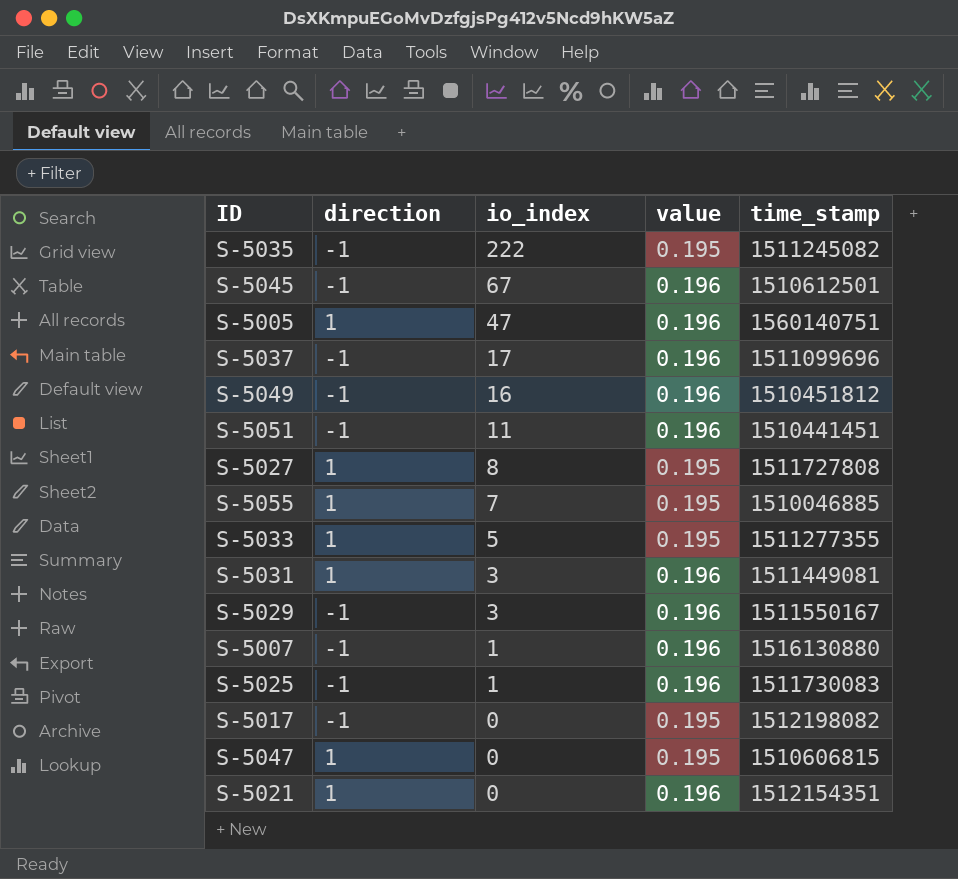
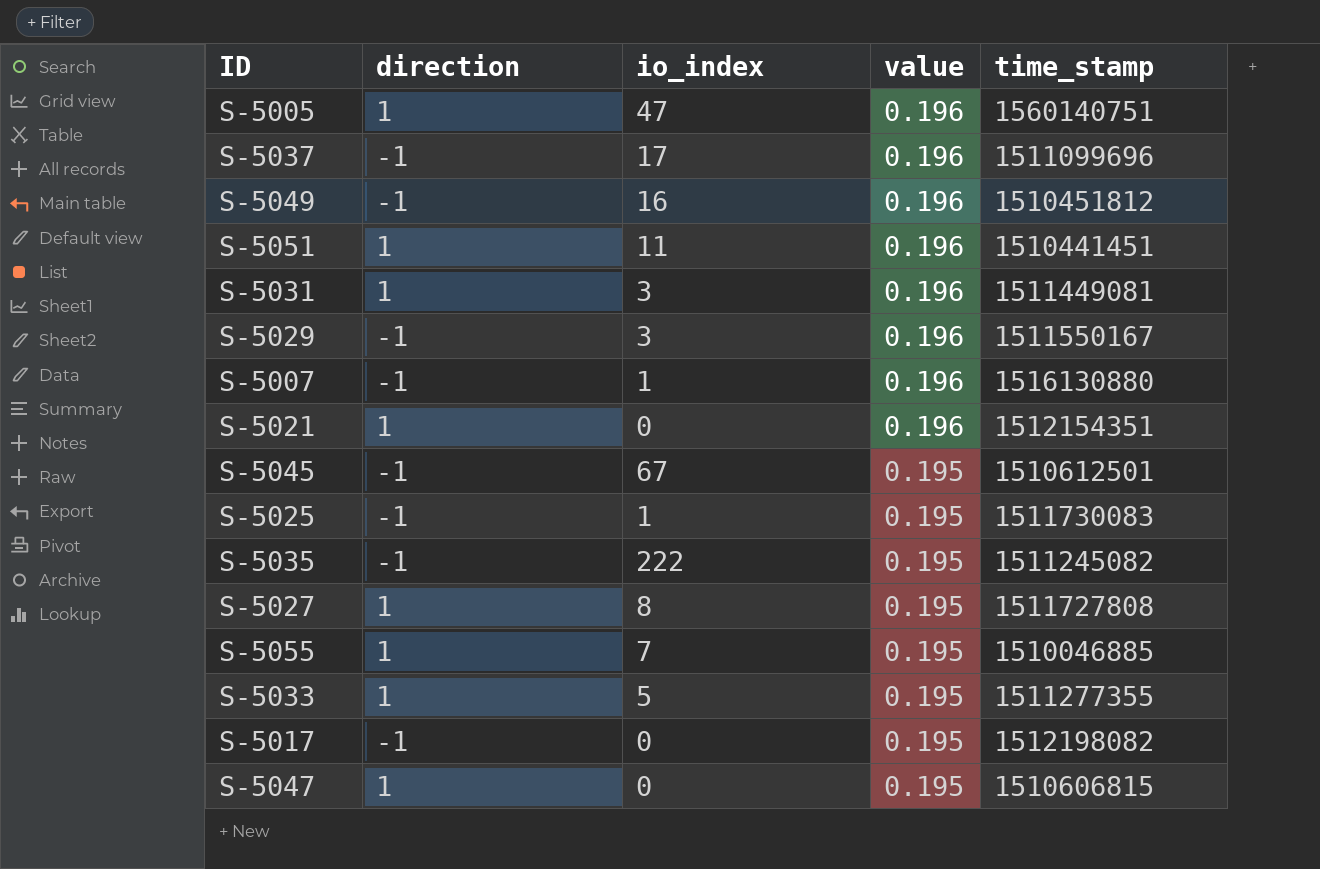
row order: io_index descending -> value descending
S-5051 | direction: -1 -> 1
S-5045 | value: 0.196 -> 0.195
S-5025 | value: 0.196 -> 0.195

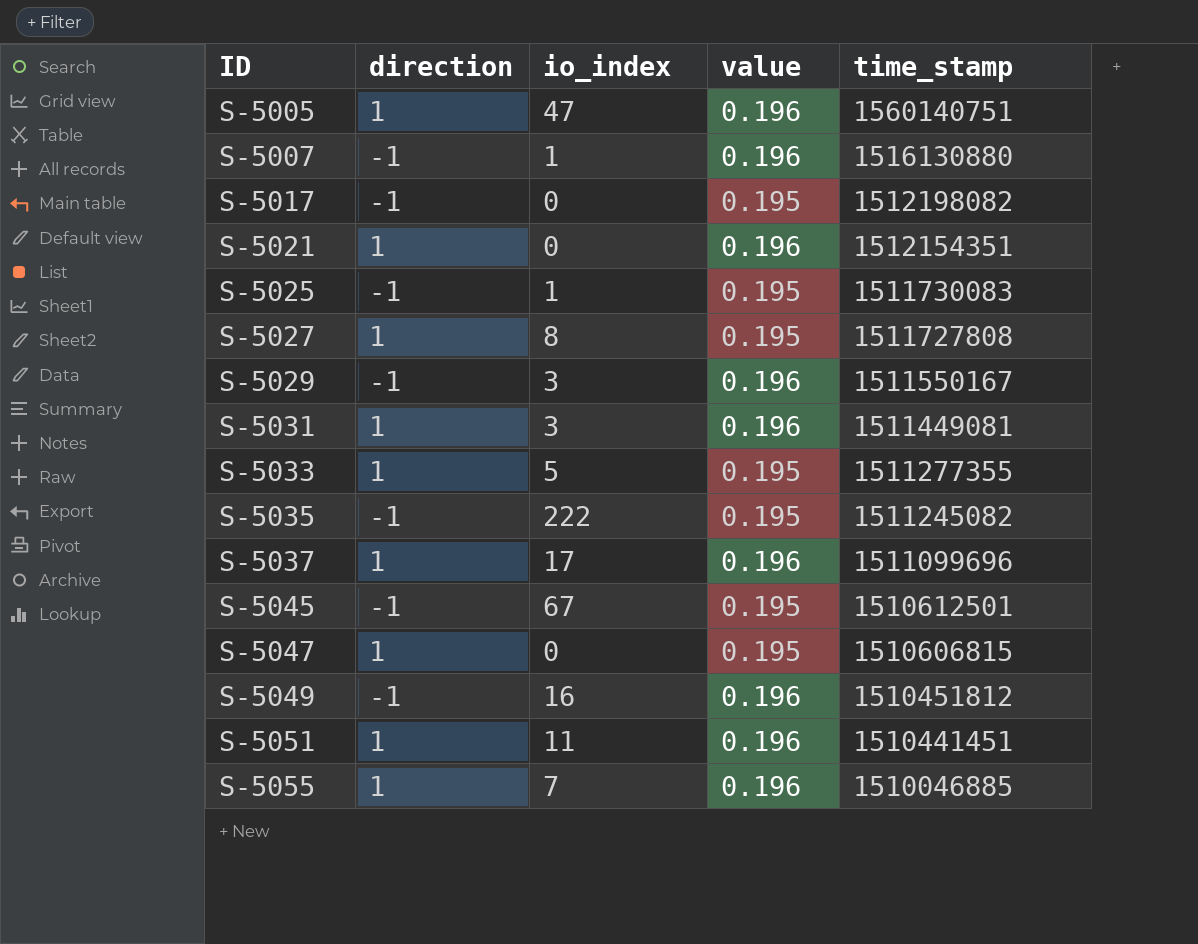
row order: value descending -> ID ascending
S-5037 | direction: -1 -> 1
S-5055 | value: 0.195 -> 0.196

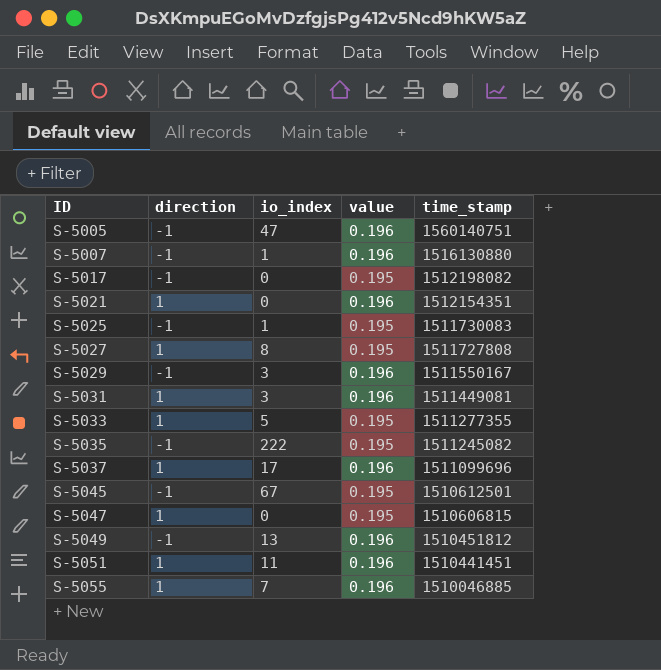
S-5005 | direction: 1 -> -1
S-5049 | io_index: 16 -> 13

